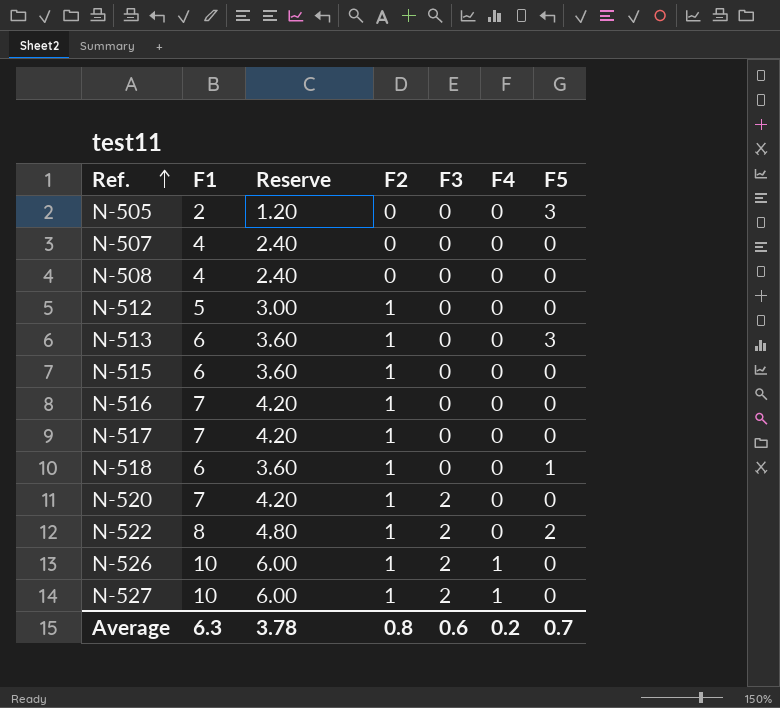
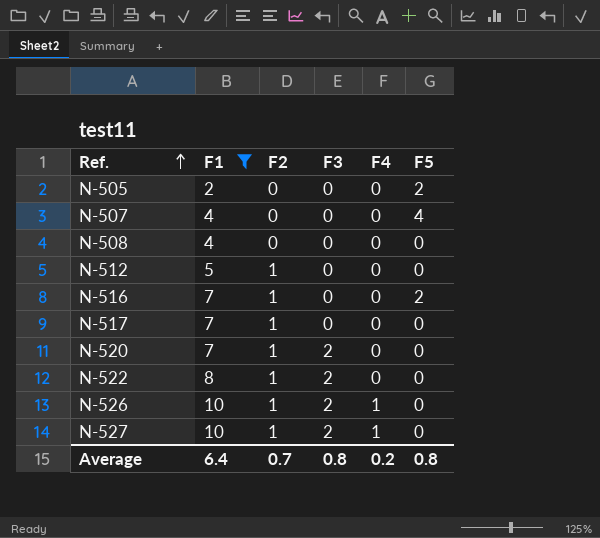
filter: none -> F1 != 6
column Reserve | formula: [F1] * 0.6 -> none
N-505 | F5: 3 -> 2
N-507 | F5: 0 -> 4
N-516 | F5: 0 -> 2
N-522 | F5: 2 -> 0
Average | F1: 6.3 -> 6.4
Average | F2: 0.8 -> 0.7
Average | F3: 0.6 -> 0.8
Average | F5: 0.7 -> 0.8

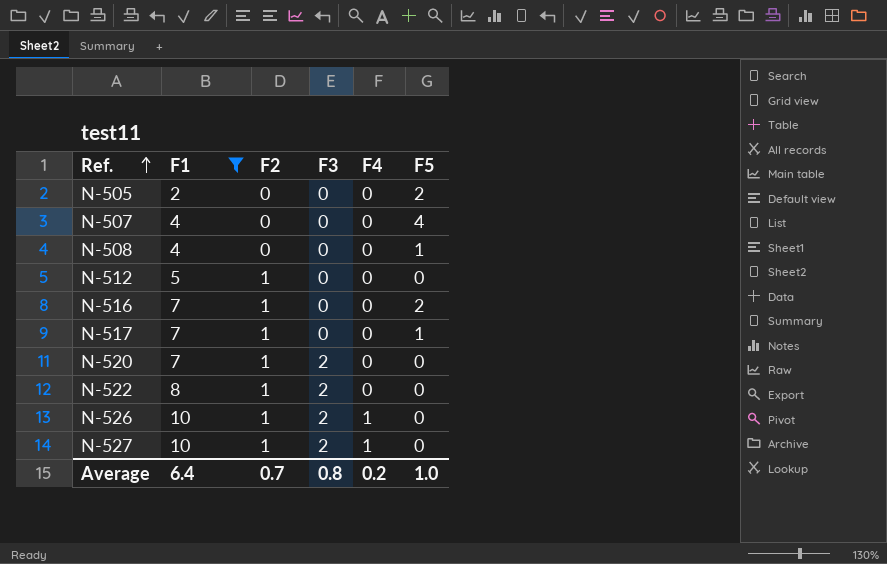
N-508 | F5: 0 -> 1
N-517 | F5: 0 -> 1
Average | F5: 0.8 -> 1.0

